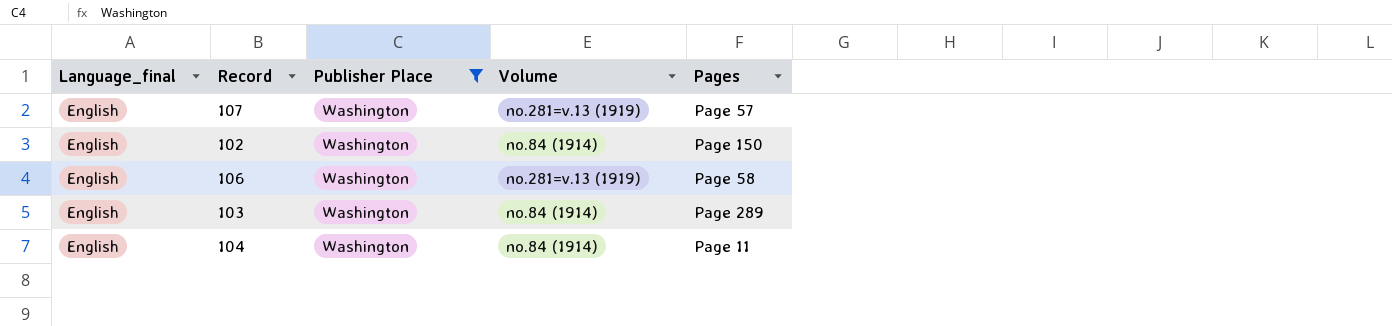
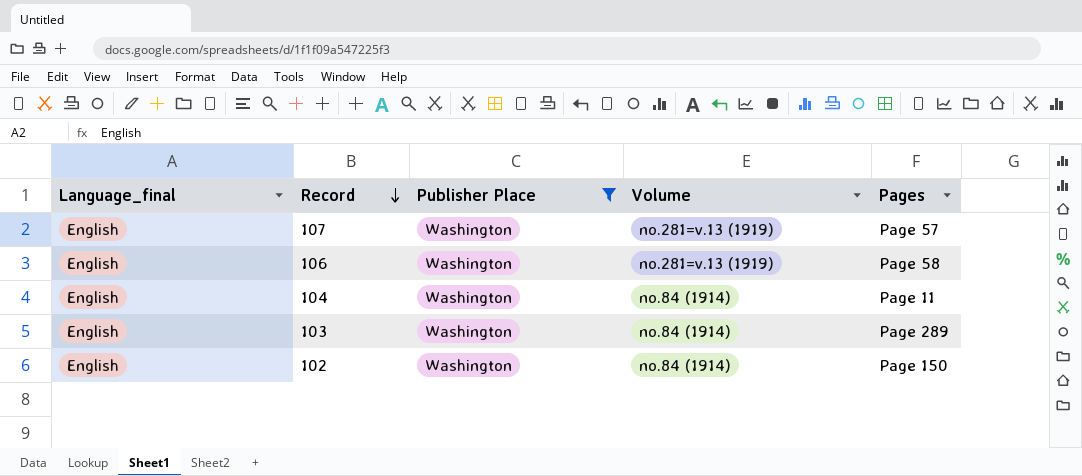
row order: none -> Record descending

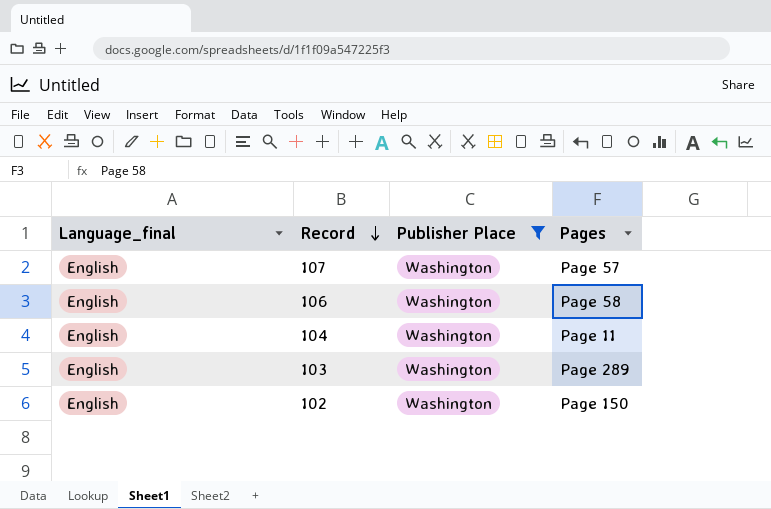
column Volume | position: 4 -> none

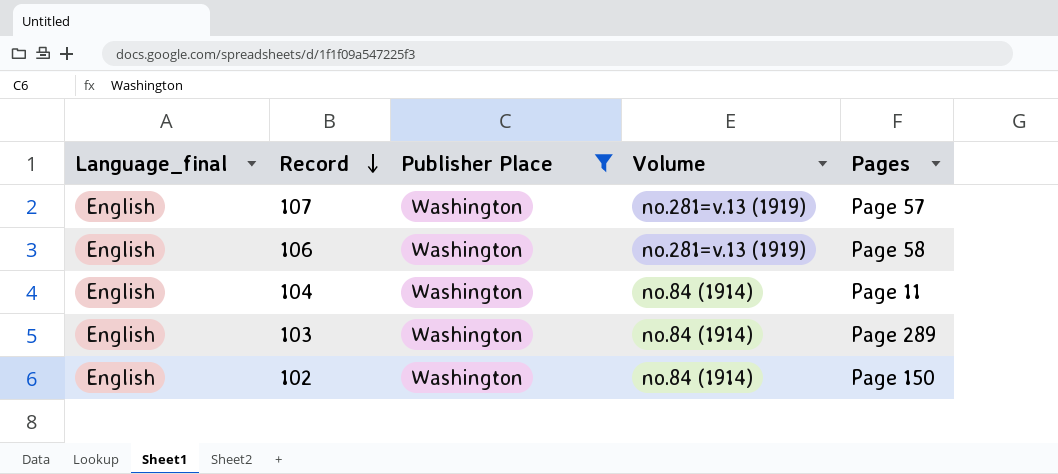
column Volume | position: none -> 4

